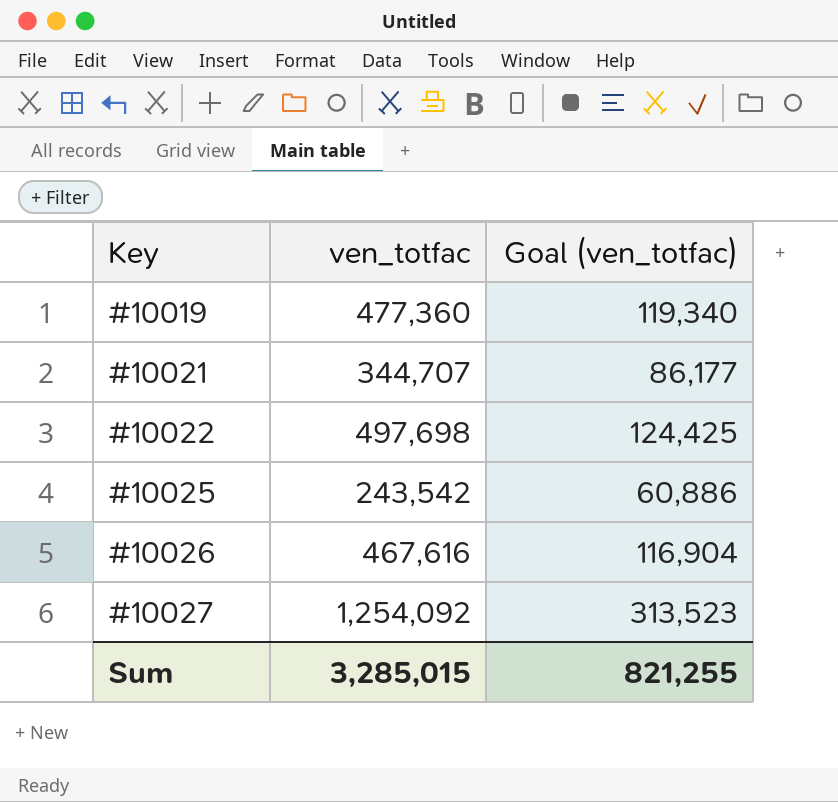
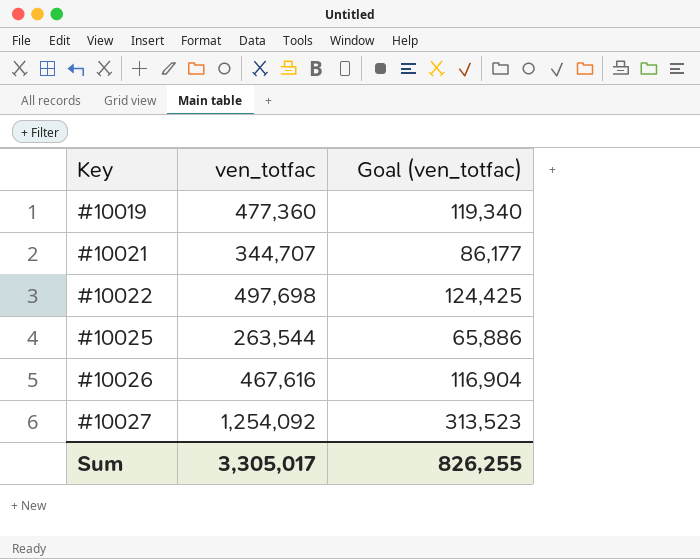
#10025 | ven_totfac: 243,542 -> 263,544
#10025 | Goal (ven_totfac): 60,886 -> 65,886
Sum | ven_totfac: 3,285,015 -> 3,305,017
Sum | Goal (ven_totfac): 821,255 -> 826,255

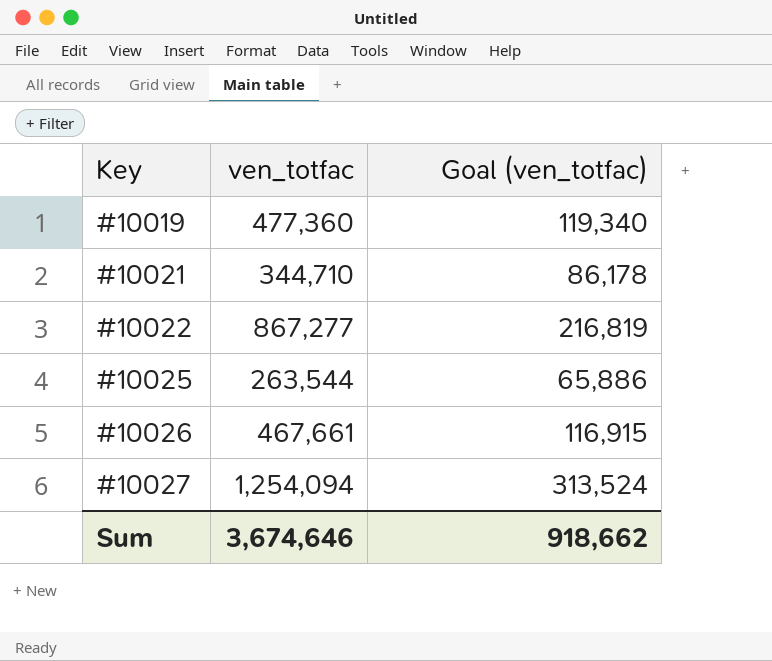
#10021 | ven_totfac: 344,707 -> 344,710
#10021 | Goal (ven_totfac): 86,177 -> 86,178
#10022 | ven_totfac: 497,698 -> 867,277
#10022 | Goal (ven_totfac): 124,425 -> 216,819
#10026 | ven_totfac: 467,616 -> 467,661
#10026 | Goal (ven_totfac): 116,904 -> 116,915
#10027 | ven_totfac: 1,254,092 -> 1,254,094
#10027 | Goal (ven_totfac): 313,523 -> 313,524
Sum | ven_totfac: 3,305,017 -> 3,674,646
Sum | Goal (ven_totfac): 826,255 -> 918,662

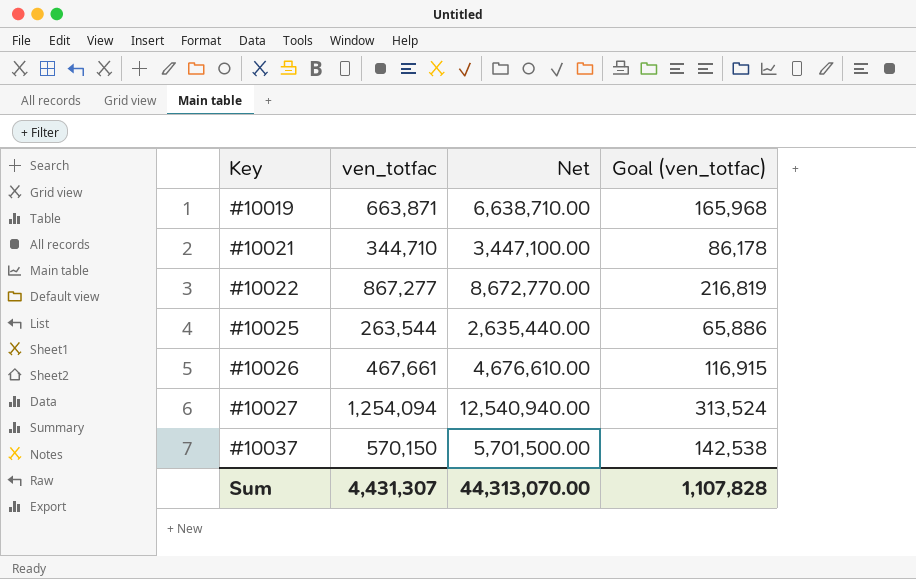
column Net | formula: none -> [ven_totfac] * 10
#10019 | ven_totfac: 477,360 -> 663,871
#10019 | Goal (ven_totfac): 119,340 -> 165,968
row #10037: none -> 570,150 | 5,701,500.00 | 142,538
Sum | ven_totfac: 3,674,646 -> 4,431,307
Sum | Goal (ven_totfac): 918,662 -> 1,107,828

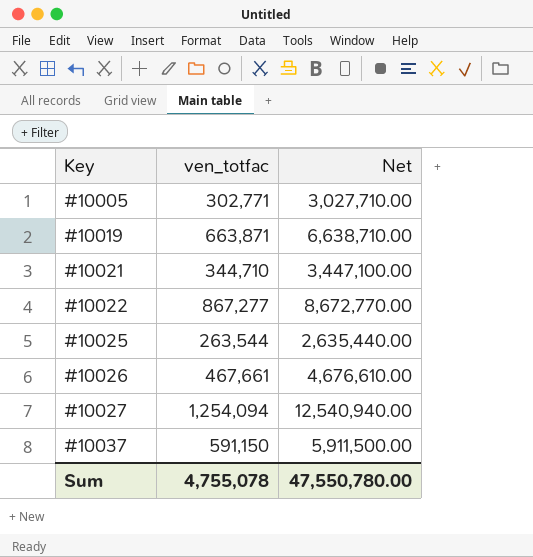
column Goal (ven_totfac) | formula: [ven_totfac] * 0.25 -> none
row #10005: none -> 302,771 | 3,027,710.00
#10037 | ven_totfac: 570,150 -> 591,150
#10037 | Net: 5,701,500.00 -> 5,911,500.00
Sum | ven_totfac: 4,431,307 -> 4,755,078
Sum | Net: 44,313,070.00 -> 47,550,780.00

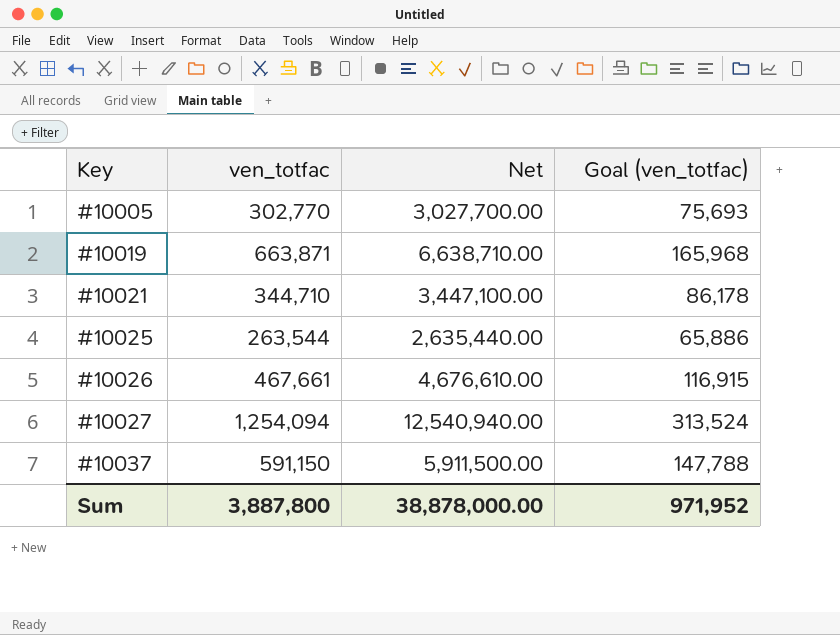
column Goal (ven_totfac) | formula: none -> [ven_totfac] * 0.25
row #10022: 867,277 | 8,672,770.00 -> none
#10005 | ven_totfac: 302,771 -> 302,770
#10005 | Net: 3,027,710.00 -> 3,027,700.00
Sum | ven_totfac: 4,755,078 -> 3,887,800
Sum | Net: 47,550,780.00 -> 38,878,000.00

